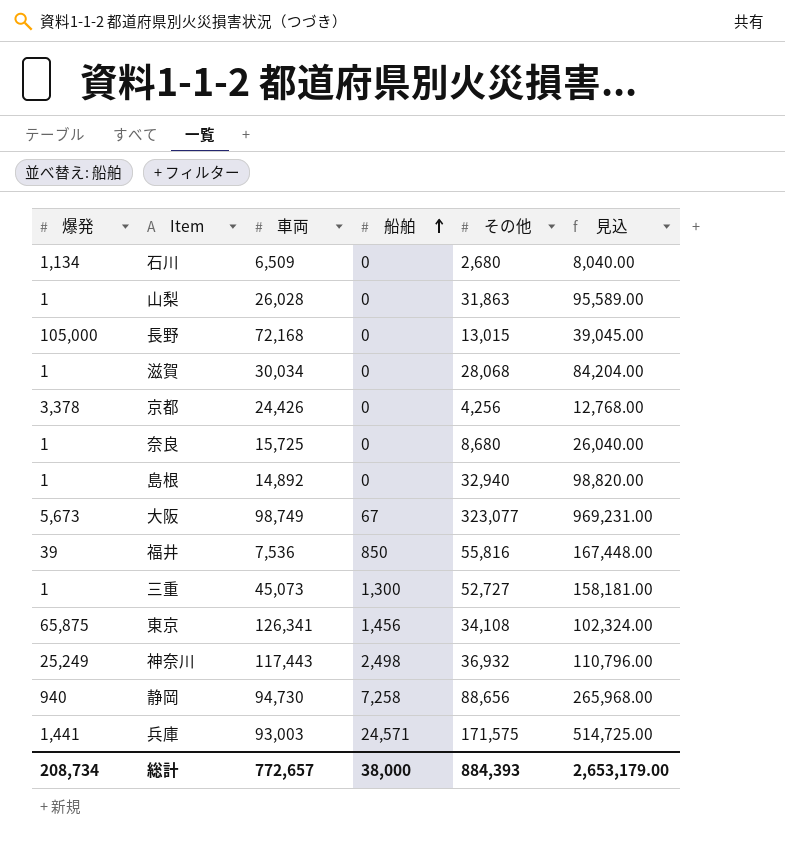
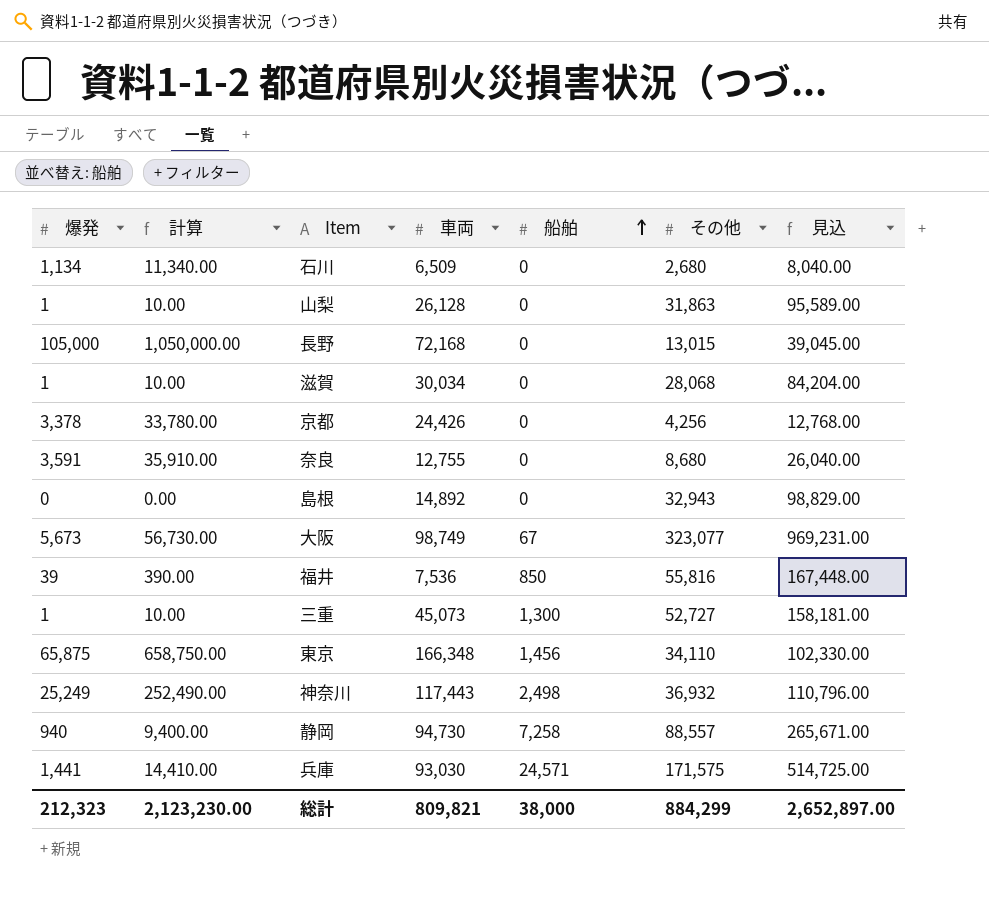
column 計算 | formula: none -> [爆発] * 10
山梨 | 車両: 26,028 -> 26,128
奈良 | 爆発: 1 -> 3,591
奈良 | 車両: 15,725 -> 12,755
島根 | 爆発: 1 -> 0
島根 | その他: 32,940 -> 32,943
島根 | 見込: 98,820.00 -> 98,829.00
東京 | 車両: 126,341 -> 166,348
東京 | その他: 34,108 -> 34,110
東京 | 見込: 102,324.00 -> 102,330.00
静岡 | その他: 88,656 -> 88,557
静岡 | 見込: 265,968.00 -> 265,671.00
兵庫 | 車両: 93,003 -> 93,030
総計 | 爆発: 208,734 -> 212,323
総計 | 車両: 772,657 -> 809,821
総計 | その他: 884,393 -> 884,299
総計 | 見込: 2,653,179.00 -> 2,652,897.00

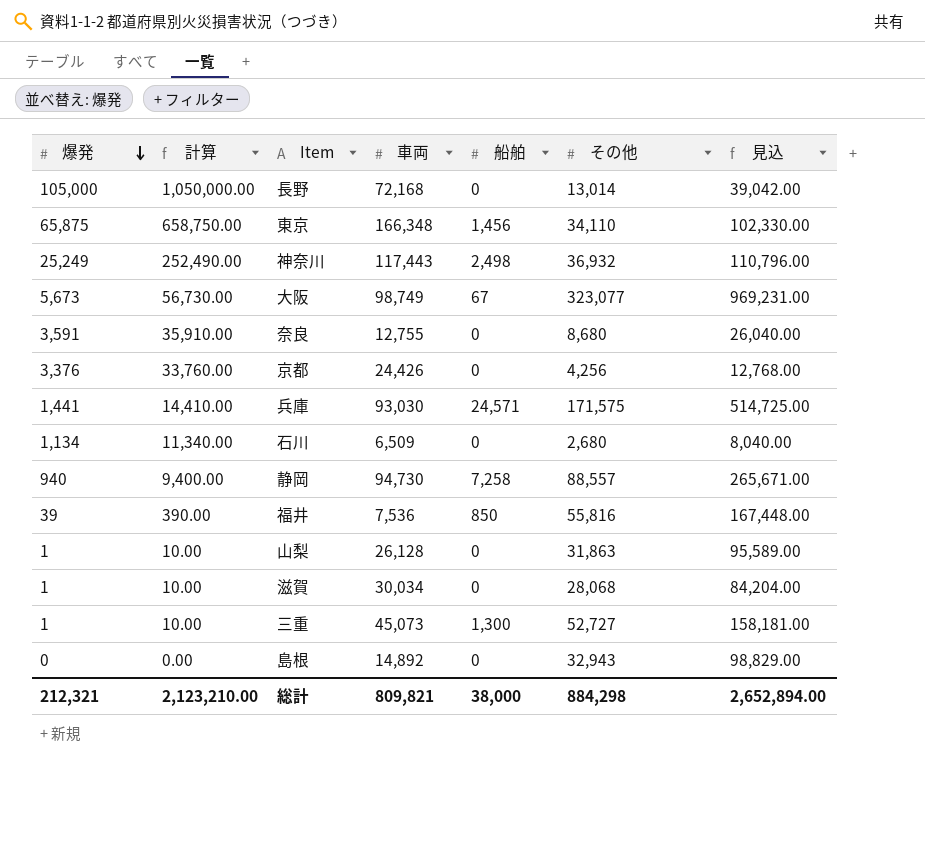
row order: 船舶 ascending -> 爆発 descending
長野 | その他: 13,015 -> 13,014
長野 | 見込: 39,045.00 -> 39,042.00
京都 | 爆発: 3,378 -> 3,376
京都 | 計算: 33,780.00 -> 33,760.00
総計 | 爆発: 212,323 -> 212,321
総計 | 計算: 2,123,230.00 -> 2,123,210.00
総計 | その他: 884,299 -> 884,298
総計 | 見込: 2,652,897.00 -> 2,652,894.00

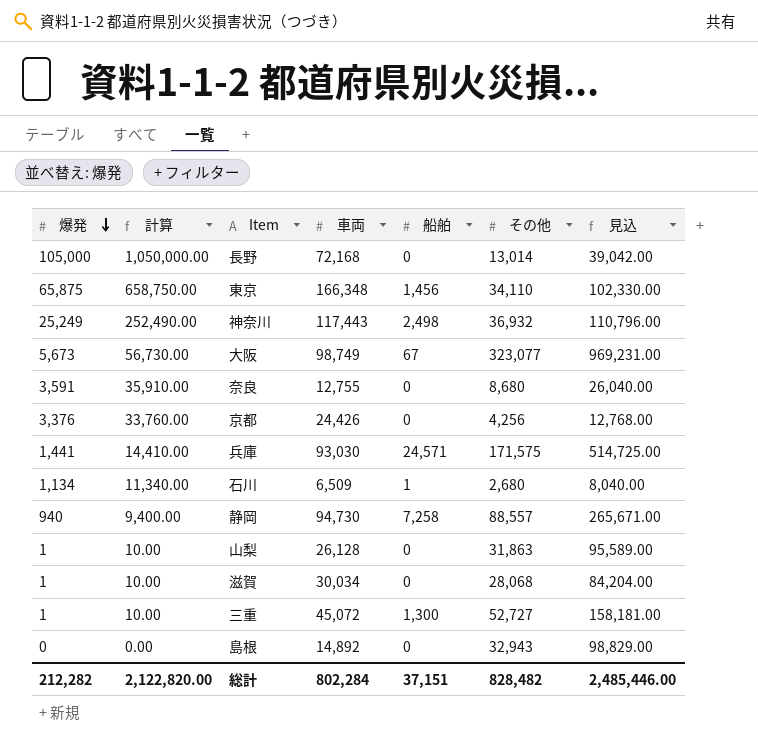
row 福井: 39 | 390.00 | 7,536 | 850 | 55,816 | 167,448.00 -> none
石川 | 船舶: 0 -> 1
三重 | 車両: 45,073 -> 45,072
総計 | 爆発: 212,321 -> 212,282
総計 | 計算: 2,123,210.00 -> 2,122,820.00
総計 | 車両: 809,821 -> 802,284
総計 | 船舶: 38,000 -> 37,151
総計 | その他: 884,298 -> 828,482
総計 | 見込: 2,652,894.00 -> 2,485,446.00

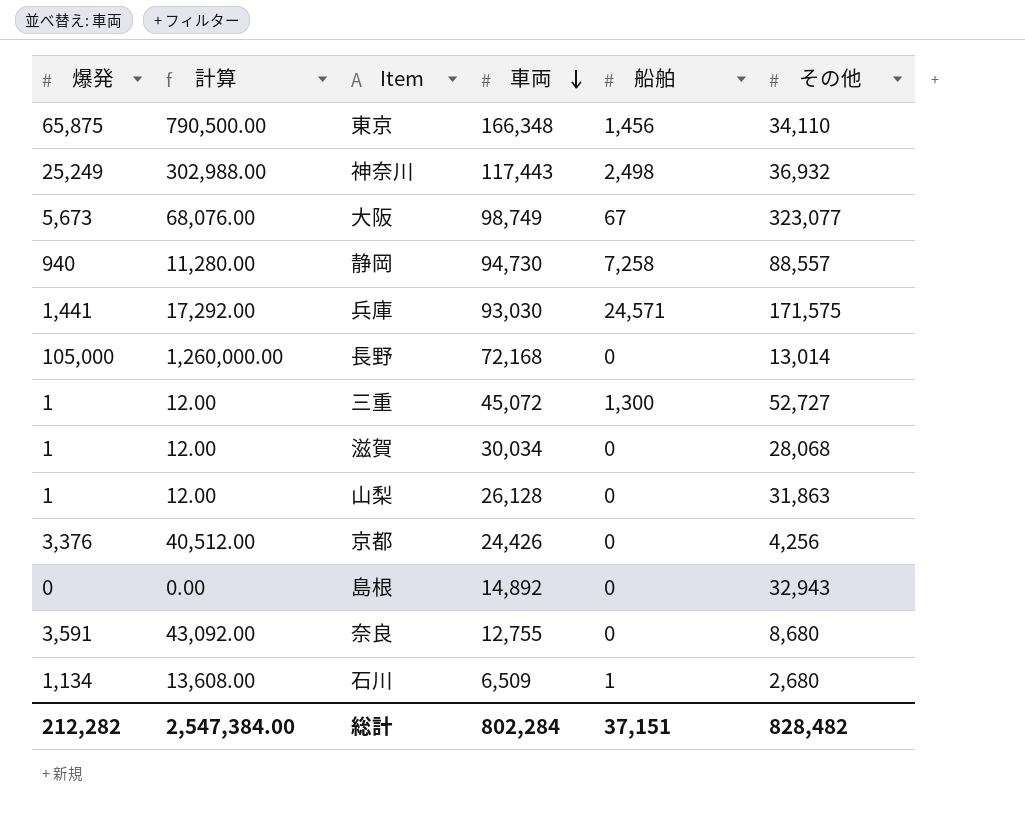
row order: 爆発 descending -> 車両 descending
column 見込 | formula: [その他] * 3 -> none
column 計算 | formula: [爆発] * 10 -> [爆発] * 12
総計 | 計算: 2,122,820.00 -> 2,547,384.00

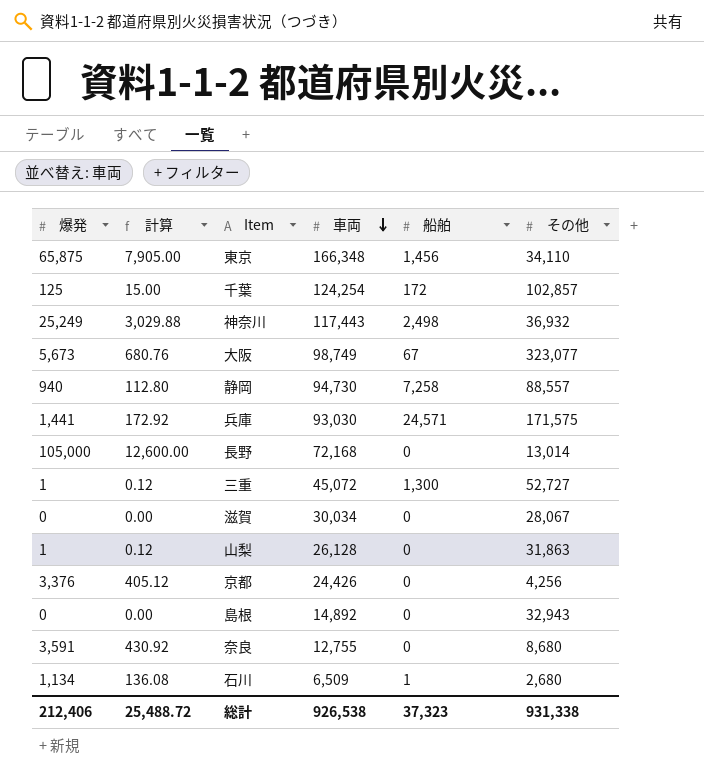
column 計算 | formula: [爆発] * 12 -> [爆発] * 0.12
row 千葉: none -> 125 | 15.00 | 124,254 | 172 | 102,857
滋賀 | 爆発: 1 -> 0
滋賀 | その他: 28,068 -> 28,067
総計 | 爆発: 212,282 -> 212,406
総計 | 計算: 2,547,384.00 -> 25,488.72
総計 | 車両: 802,284 -> 926,538
総計 | 船舶: 37,151 -> 37,323
総計 | その他: 828,482 -> 931,338

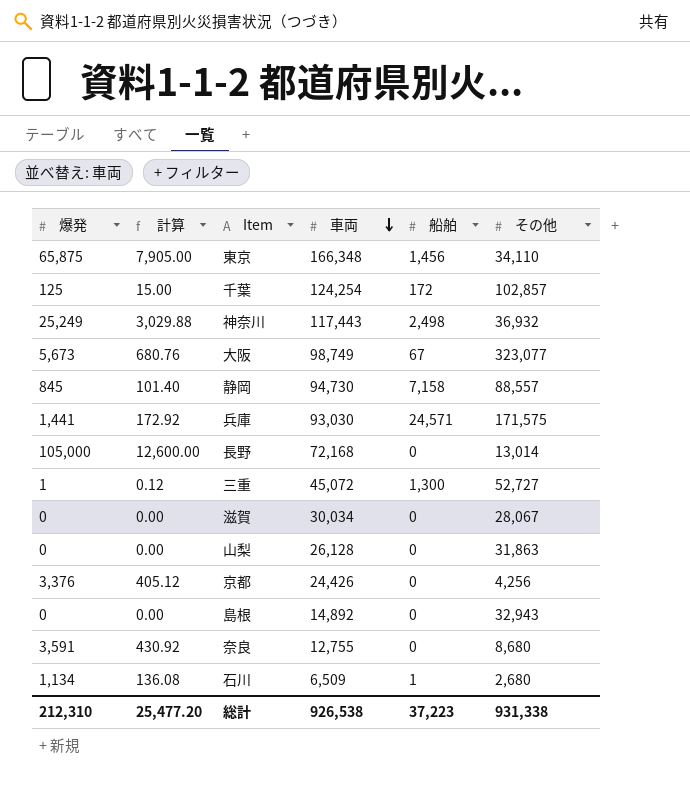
静岡 | 爆発: 940 -> 845
静岡 | 計算: 112.80 -> 101.40
静岡 | 船舶: 7,258 -> 7,158
山梨 | 爆発: 1 -> 0
山梨 | 計算: 0.12 -> 0.00
総計 | 爆発: 212,406 -> 212,310
総計 | 計算: 25,488.72 -> 25,477.20
総計 | 船舶: 37,323 -> 37,223

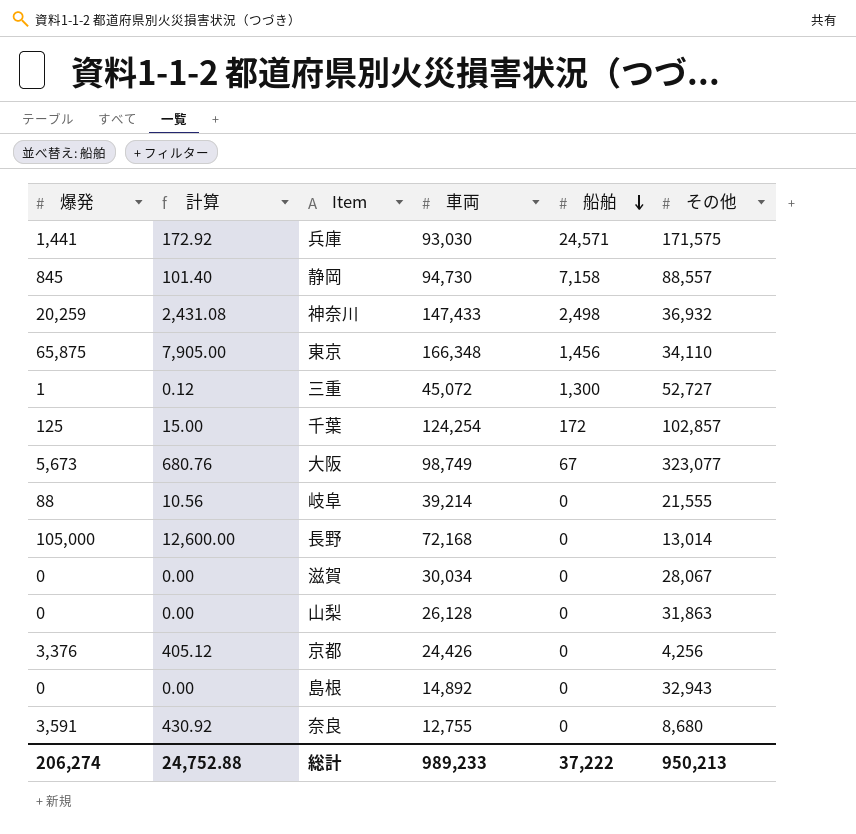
row order: 車両 descending -> 船舶 descending
row 石川: 1,134 | 136.08 | 6,509 | 1 | 2,680 -> none
神奈川 | 爆発: 25,249 -> 20,259
神奈川 | 計算: 3,029.88 -> 2,431.08
神奈川 | 車両: 117,443 -> 147,433
row 岐阜: none -> 88 | 10.56 | 39,214 | 0 | 21,555
総計 | 爆発: 212,310 -> 206,274
総計 | 計算: 25,477.20 -> 24,752.88
総計 | 車両: 926,538 -> 989,233
総計 | 船舶: 37,223 -> 37,222
総計 | その他: 931,338 -> 950,213

